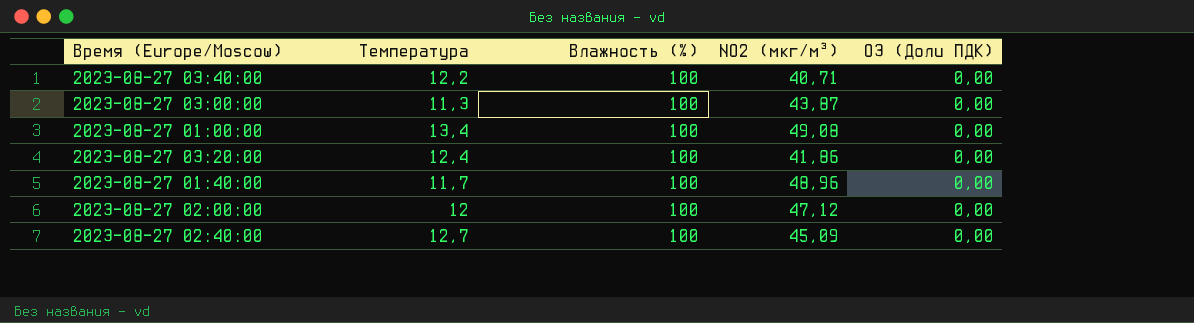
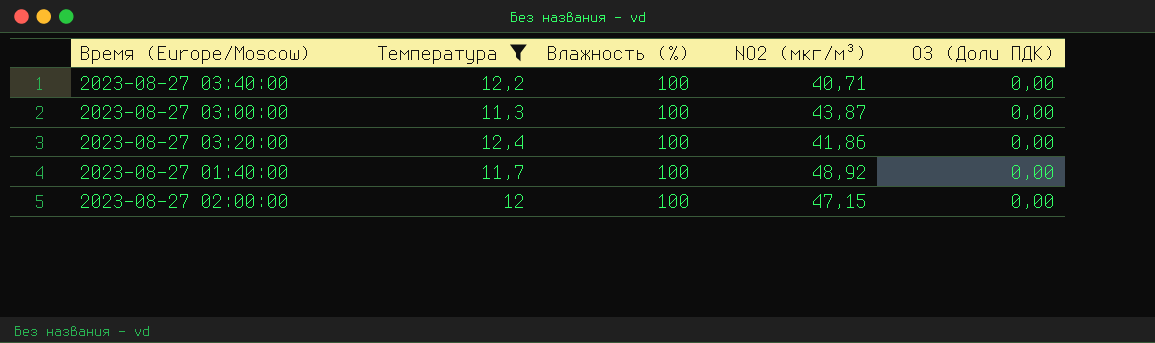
filter: none -> Температура <= 12,4
2023-08-27 01:40:00 | NO2 (мкг/м³): 48,96 -> 48,92
2023-08-27 02:00:00 | NO2 (мкг/м³): 47,12 -> 47,15

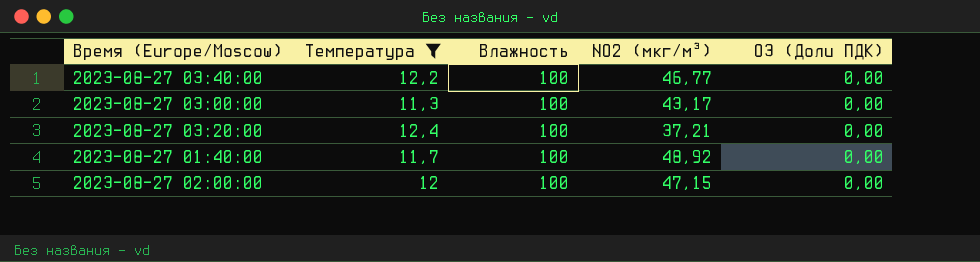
column name: Влажность (%) -> Влажность
2023-08-27 03:40:00 | NO2 (мкг/м³): 40,71 -> 46,77
2023-08-27 03:00:00 | NO2 (мкг/м³): 43,87 -> 43,17
2023-08-27 03:20:00 | NO2 (мкг/м³): 41,86 -> 37,21

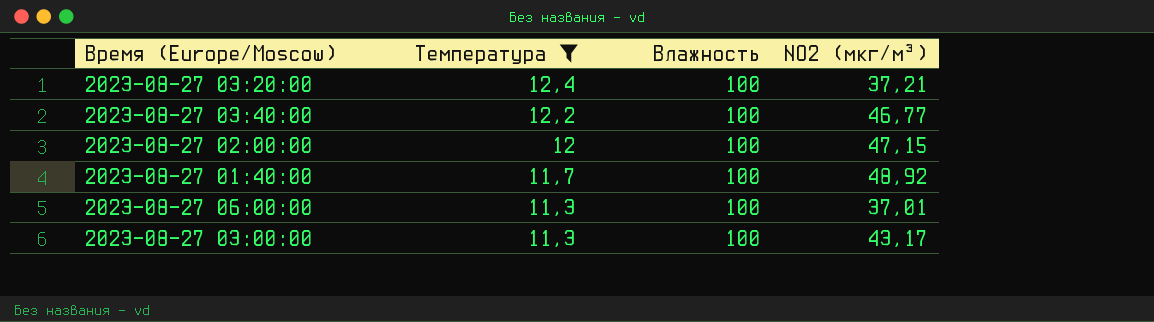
row order: none -> Температура descending
column O3 (Доли ПДК) | position: 5 -> none
row 2023-08-27 06:00:00: none -> 11,3 | 100 | 37,01

